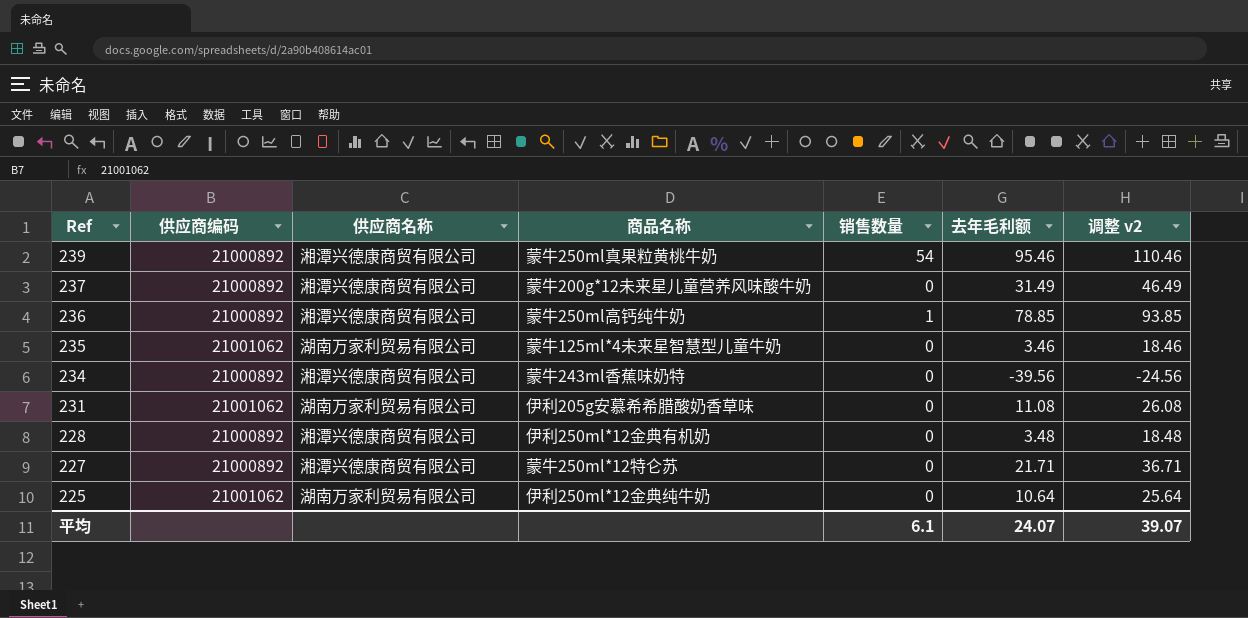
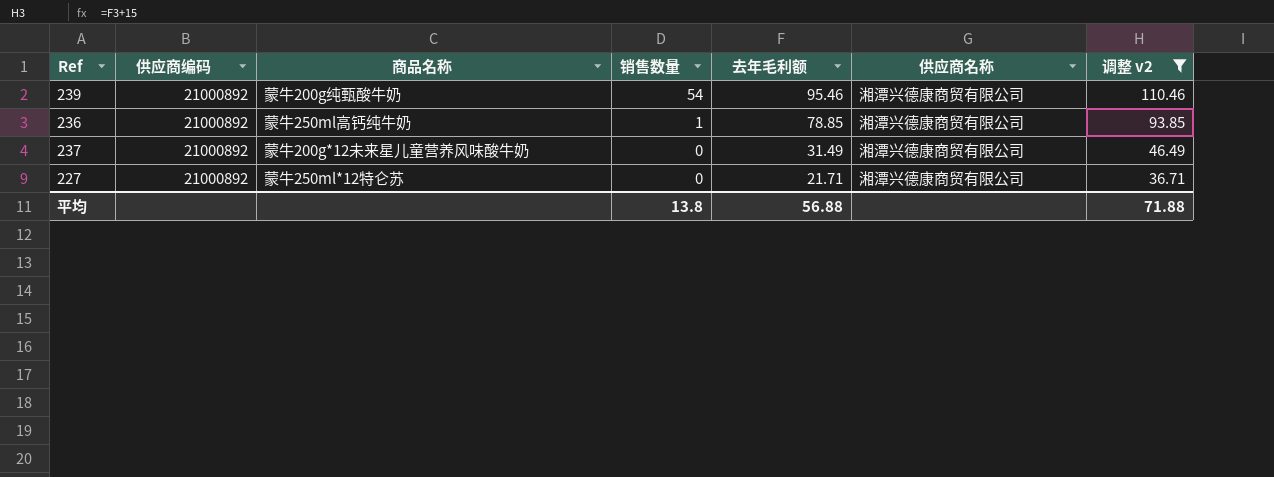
filter: none -> 调整 v2 >= 36.71
row order: Ref descending -> 销售数量 descending
column 供应商名称 | position: 3 -> 6
239 | 商品名称: 蒙牛250ml真果粒黄桃牛奶 -> 蒙牛200g纯甄酸牛奶
平均 | 销售数量: 6.1 -> 13.8
平均 | 去年毛利额: 24.07 -> 56.88
平均 | 调整 v2: 39.07 -> 71.88

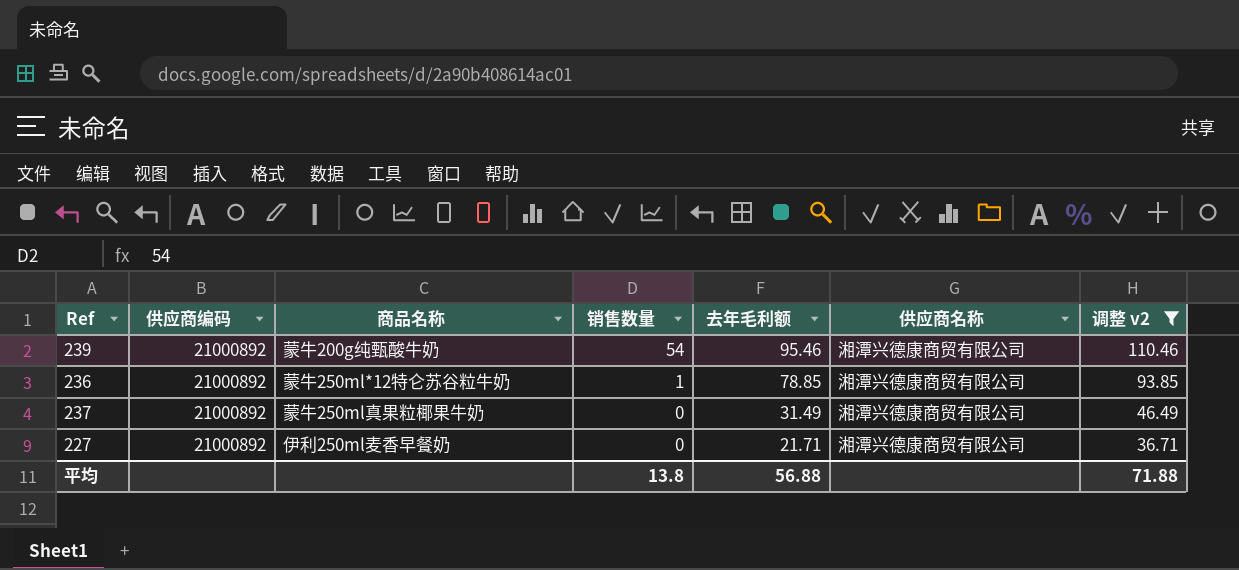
236 | 商品名称: 蒙牛250ml高钙纯牛奶 -> 蒙牛250ml*12特仑苏谷粒牛奶
237 | 商品名称: 蒙牛200g*12未来星儿童营养风味酸牛奶 -> 蒙牛250ml真果粒椰果牛奶
227 | 商品名称: 蒙牛250ml*12特仑苏 -> 伊利250ml麦香早餐奶

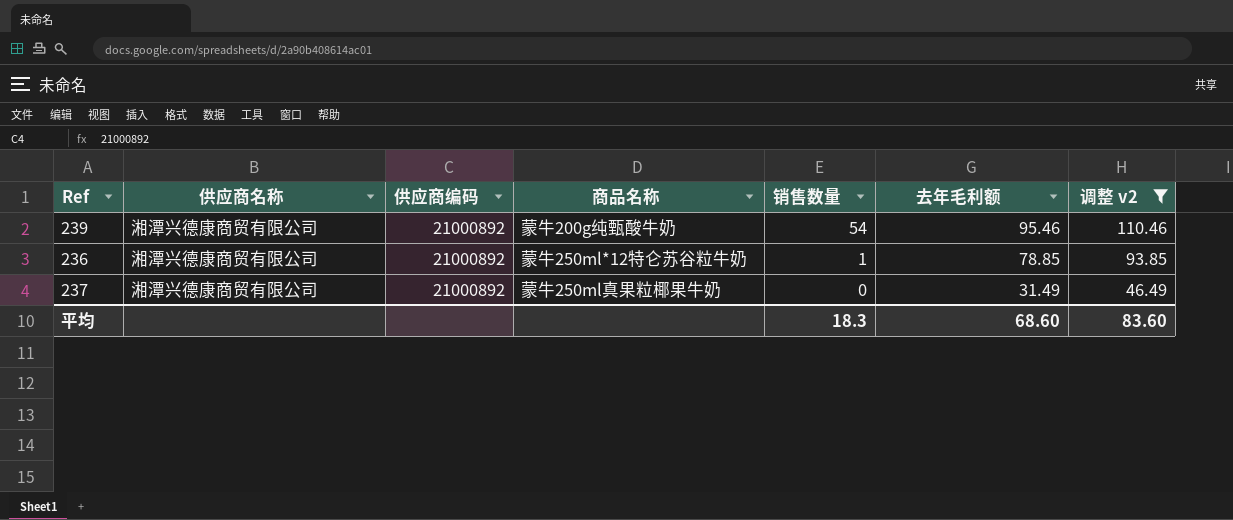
column 供应商名称 | position: 6 -> 2
row 227: 21000892 | 伊利250ml麦香早餐奶 | 0 | 21.71 | 湘潭兴德康商贸有限公司 | 36.71 -> none
平均 | 销售数量: 13.8 -> 18.3
平均 | 去年毛利额: 56.88 -> 68.60
平均 | 调整 v2: 71.88 -> 83.60

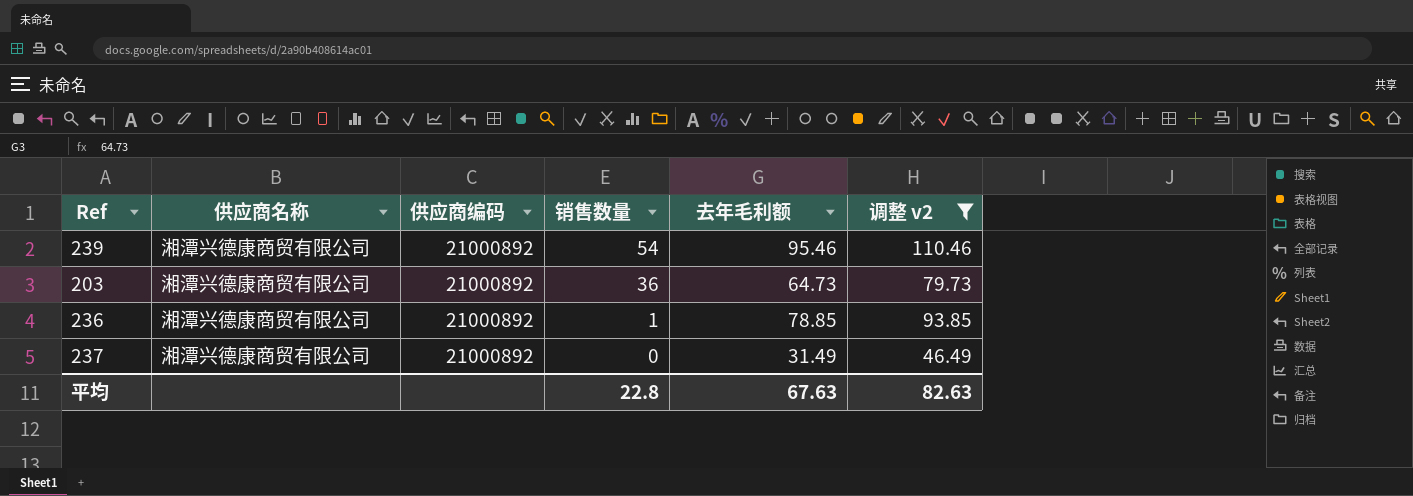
column 商品名称 | position: 4 -> none
row 203: none -> 湘潭兴德康商贸有限公司 | 21000892 | 36 | 64.73 | 79.73
平均 | 销售数量: 18.3 -> 22.8
平均 | 去年毛利额: 68.60 -> 67.63
平均 | 调整 v2: 83.60 -> 82.63

